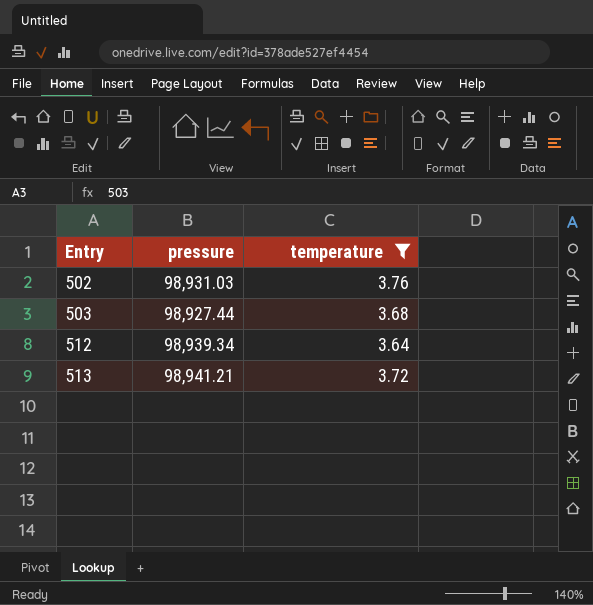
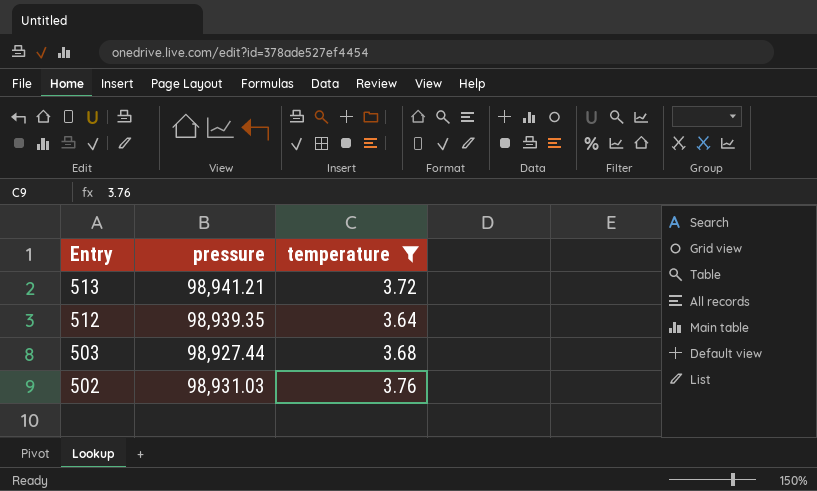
row order: Entry ascending -> Entry descending
512 | pressure: 98,939.34 -> 98,939.35

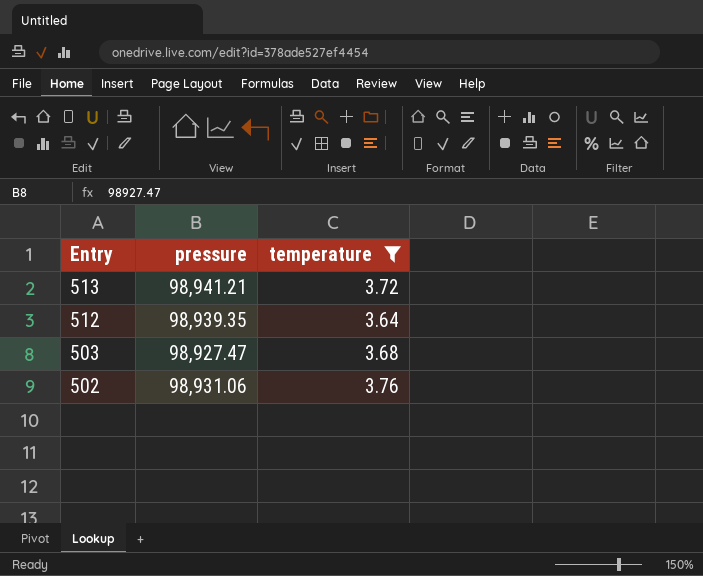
503 | pressure: 98,927.44 -> 98,927.47
502 | pressure: 98,931.03 -> 98,931.06

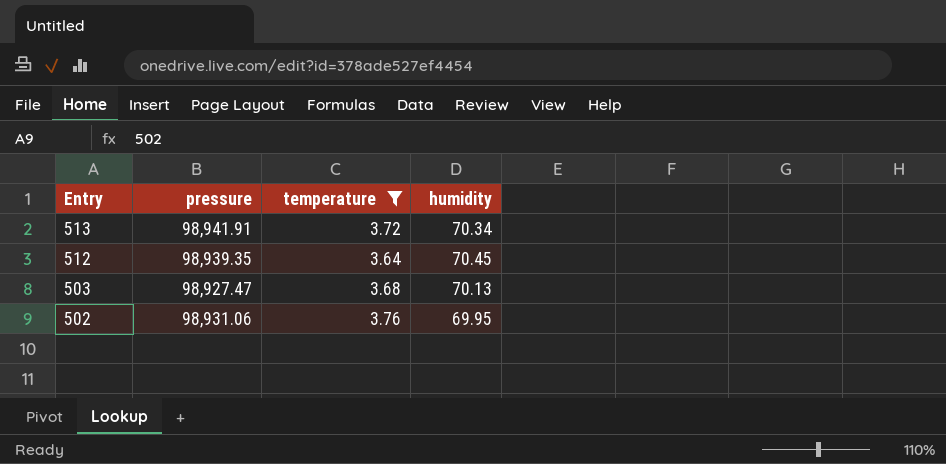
column humidity | position: none -> 4
513 | pressure: 98,941.21 -> 98,941.91

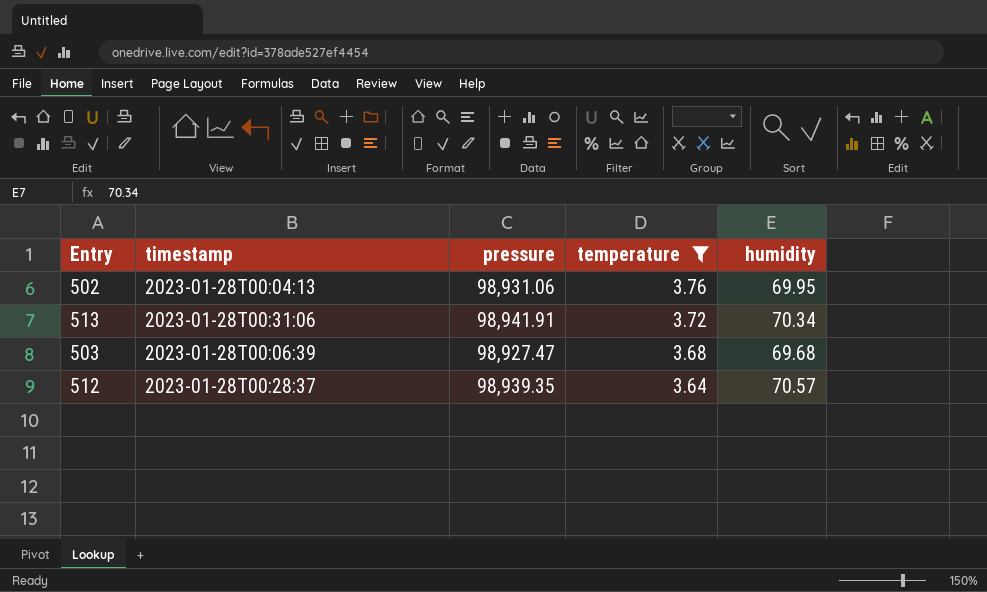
row order: Entry descending -> temperature descending
column timestamp | position: none -> 2
503 | humidity: 70.13 -> 69.68
512 | humidity: 70.45 -> 70.57

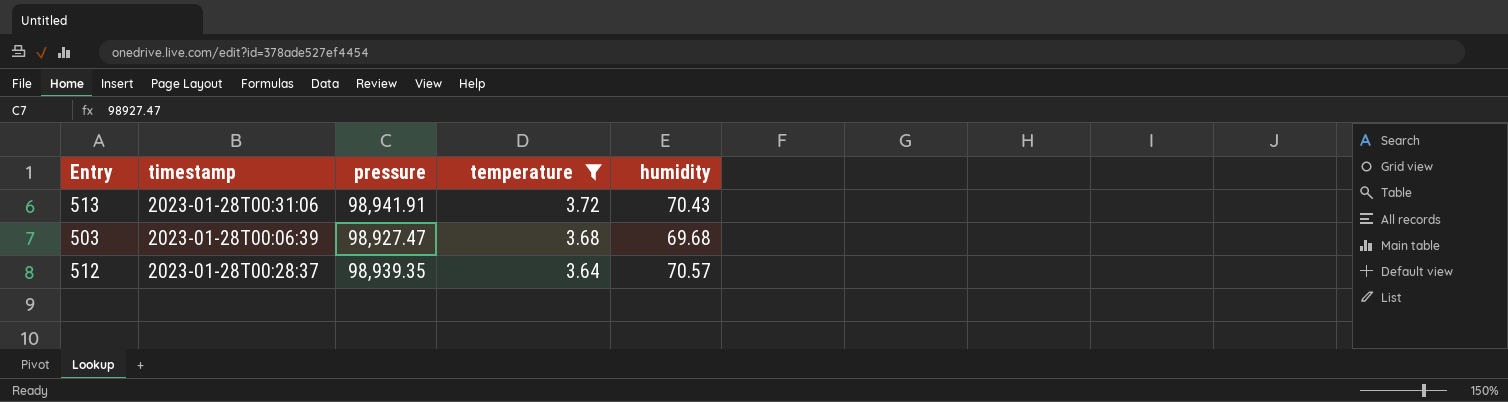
row 502: 2023-01-28T00:04:13 | 98,931.06 | 3.76 | 69.95 -> none
513 | humidity: 70.34 -> 70.43

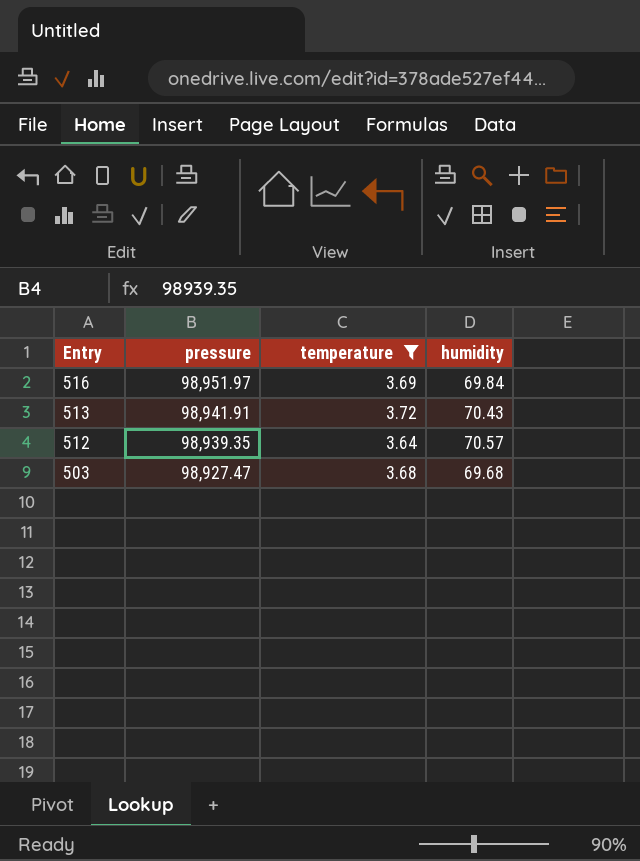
row order: temperature descending -> Entry descending
column timestamp | position: 2 -> none
row 516: none -> 98,951.97 | 3.69 | 69.84

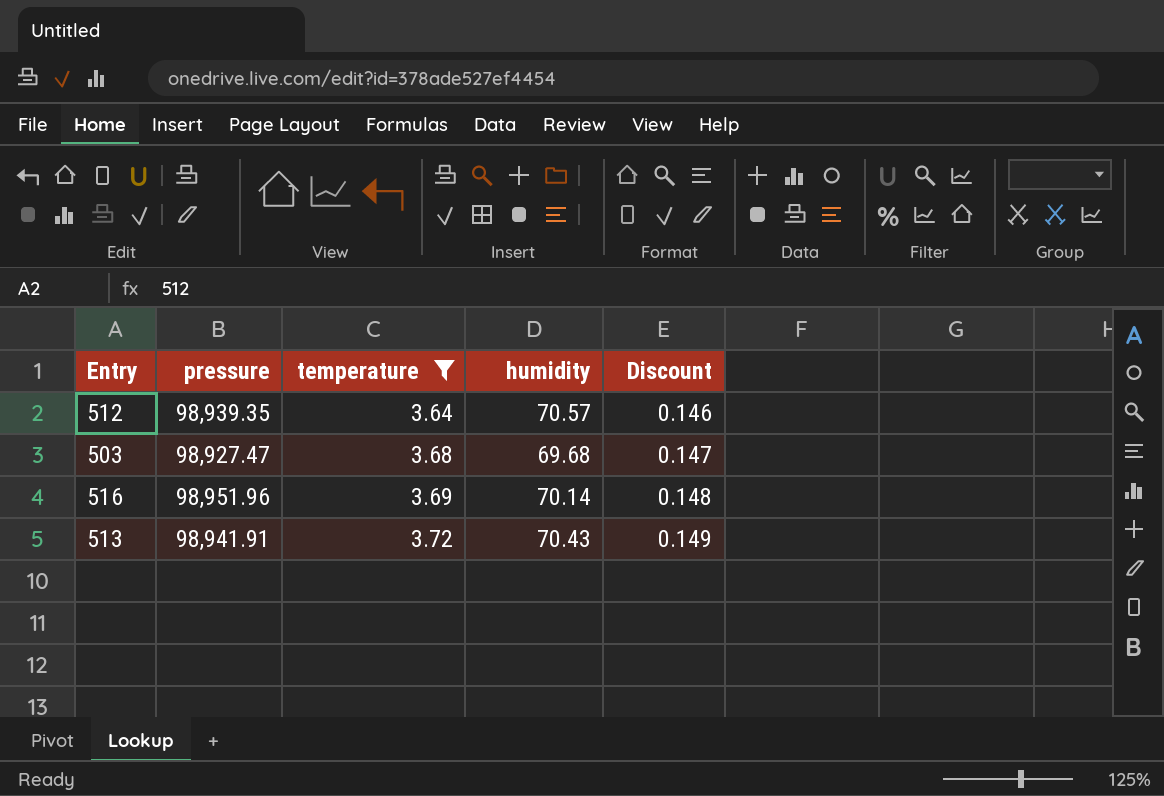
row order: Entry descending -> temperature ascending
column Discount | formula: none -> [temperature] * 0.04
516 | pressure: 98,951.97 -> 98,951.96
516 | humidity: 69.84 -> 70.14

